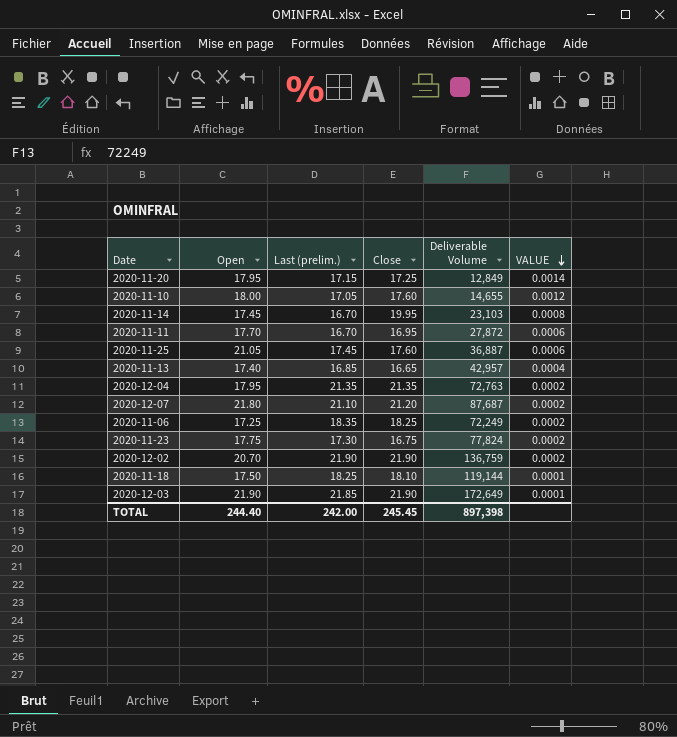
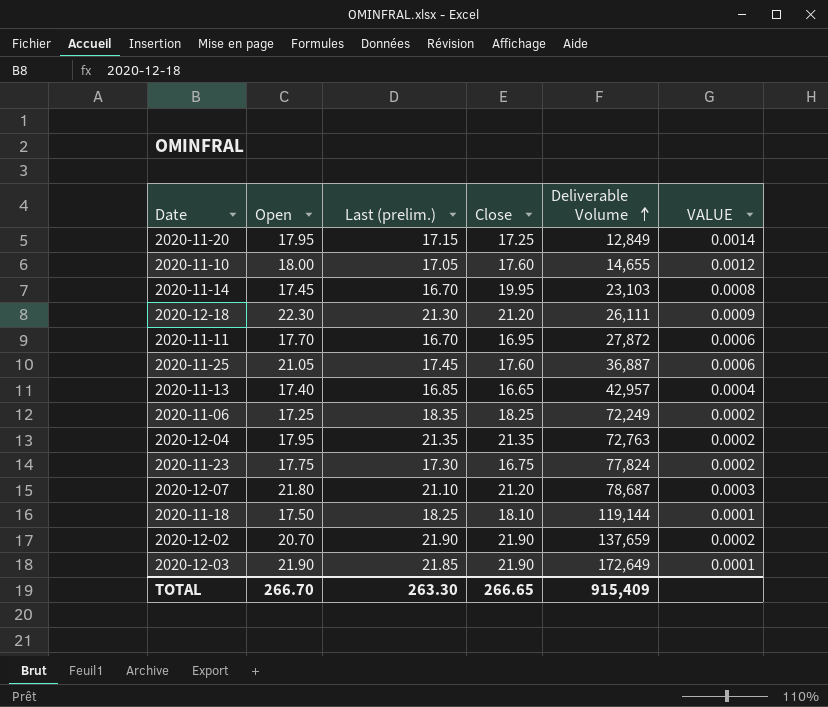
row order: VALUE descending -> Deliverable Volume ascending
row 2020-12-18: none -> 22.30 | 21.30 | 21.20 | 26,111 | 0.0009
2020-12-07 | Deliverable Volume: 87,687 -> 78,687
2020-12-07 | VALUE: 0.0002 -> 0.0003
2020-12-02 | Deliverable Volume: 136,759 -> 137,659
TOTAL | Open: 244.40 -> 266.70
TOTAL | Last (prelim.): 242.00 -> 263.30
TOTAL | Close: 245.45 -> 266.65
TOTAL | Deliverable Volume: 897,398 -> 915,409

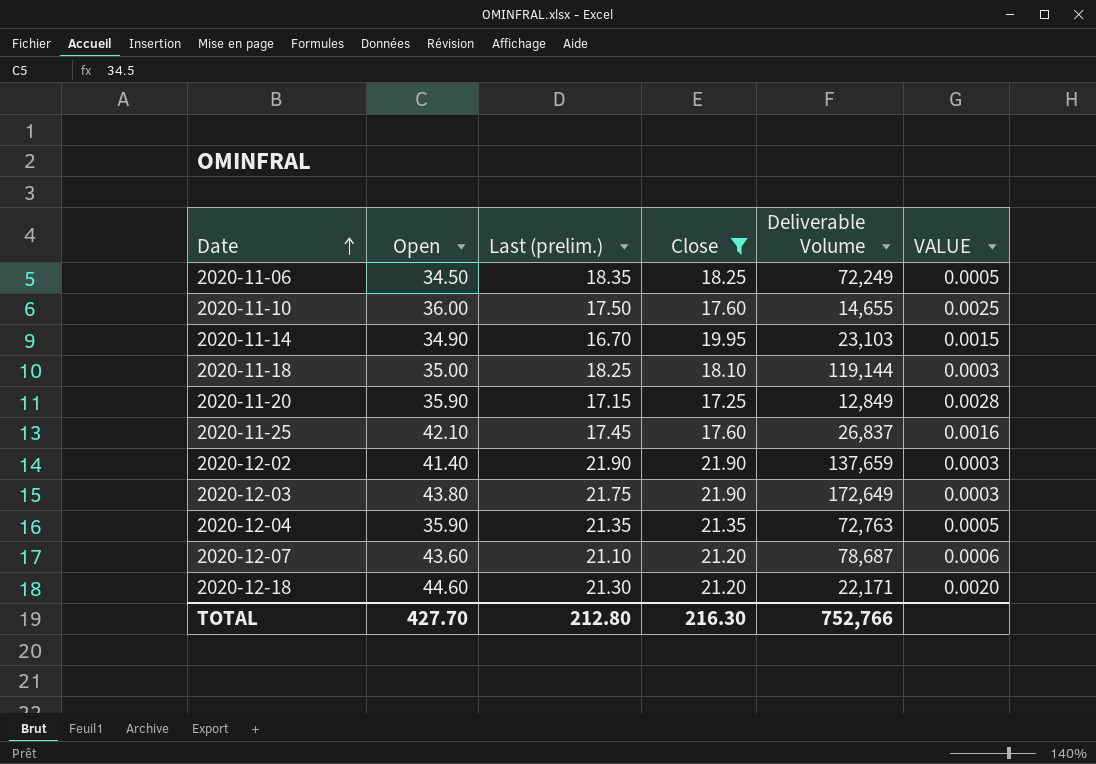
filter: none -> Close >= 17.25
row order: Deliverable Volume ascending -> Date ascending
2020-11-06 | Open: 17.25 -> 34.50
2020-11-06 | VALUE: 0.0002 -> 0.0005
2020-11-10 | Open: 18.00 -> 36.00
2020-11-10 | Last (prelim.): 17.05 -> 17.50
2020-11-10 | VALUE: 0.0012 -> 0.0025
2020-11-14 | Open: 17.45 -> 34.90
2020-11-14 | VALUE: 0.0008 -> 0.0015
2020-11-18 | Open: 17.50 -> 35.00
2020-11-18 | VALUE: 0.0001 -> 0.0003
2020-11-20 | Open: 17.95 -> 35.90
2020-11-20 | VALUE: 0.0014 -> 0.0028
2020-11-25 | Open: 21.05 -> 42.10
2020-11-25 | Deliverable Volume: 36,887 -> 26,837
2020-11-25 | VALUE: 0.0006 -> 0.0016
2020-12-02 | Open: 20.70 -> 41.40
2020-12-02 | VALUE: 0.0002 -> 0.0003
2020-12-03 | Open: 21.90 -> 43.80
2020-12-03 | Last (prelim.): 21.85 -> 21.75
2020-12-03 | VALUE: 0.0001 -> 0.0003
2020-12-04 | Open: 17.95 -> 35.90
2020-12-04 | VALUE: 0.0002 -> 0.0005
2020-12-07 | Open: 21.80 -> 43.60
2020-12-07 | VALUE: 0.0003 -> 0.0006
2020-12-18 | Open: 22.30 -> 44.60
2020-12-18 | Deliverable Volume: 26,111 -> 22,171
2020-12-18 | VALUE: 0.0009 -> 0.0020
TOTAL | Open: 266.70 -> 427.70
TOTAL | Last (prelim.): 263.30 -> 212.80
TOTAL | Close: 266.65 -> 216.30
TOTAL | Deliverable Volume: 915,409 -> 752,766

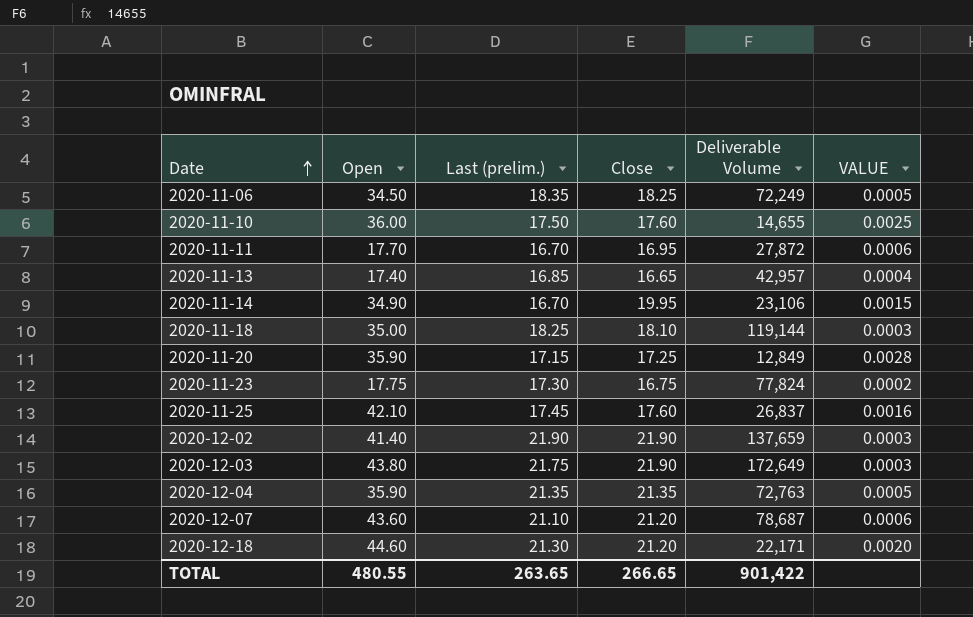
filter: Close >= 17.25 -> none
2020-11-14 | Deliverable Volume: 23,103 -> 23,106
TOTAL | Open: 427.70 -> 480.55
TOTAL | Last (prelim.): 212.80 -> 263.65
TOTAL | Close: 216.30 -> 266.65
TOTAL | Deliverable Volume: 752,766 -> 901,422

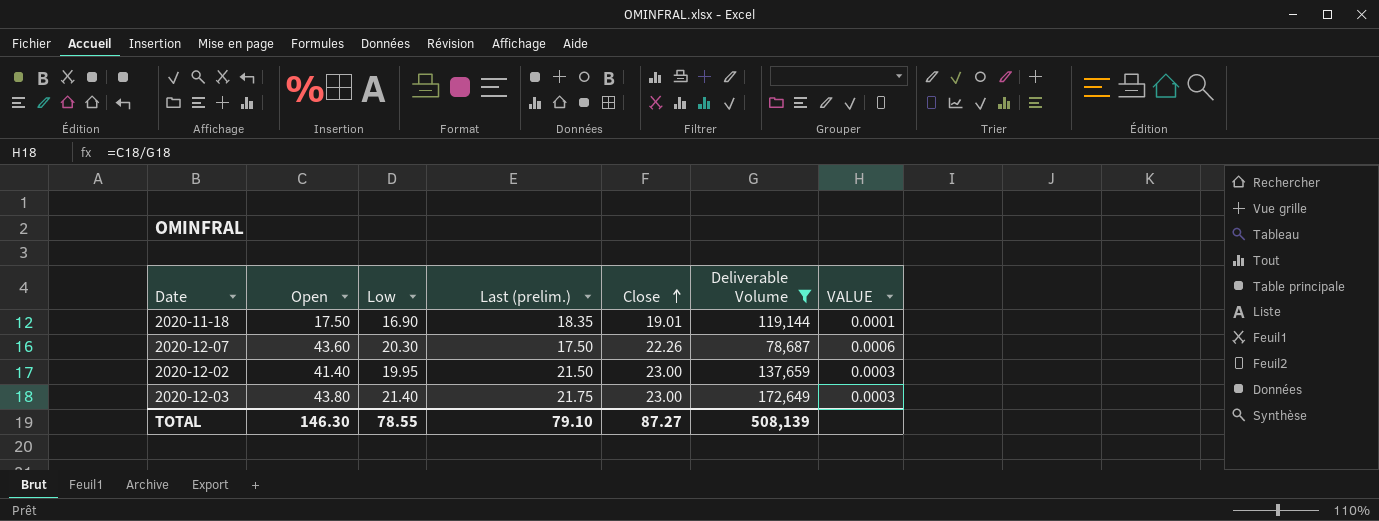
filter: none -> Deliverable Volume >= 78,687
row order: Date ascending -> Close ascending
column Low | position: none -> 3
2020-11-18 | Open: 35.00 -> 17.50
2020-11-18 | Last (prelim.): 18.25 -> 18.35
2020-11-18 | Close: 18.10 -> 19.01
2020-11-18 | VALUE: 0.0003 -> 0.0001
2020-12-07 | Last (prelim.): 21.10 -> 17.50
2020-12-07 | Close: 21.20 -> 22.26
2020-12-02 | Last (prelim.): 21.90 -> 21.50
2020-12-02 | Close: 21.90 -> 23.00
2020-12-03 | Close: 21.90 -> 23.00
TOTAL | Open: 480.55 -> 146.30
TOTAL | Last (prelim.): 263.65 -> 79.10
TOTAL | Close: 266.65 -> 87.27
TOTAL | Deliverable Volume: 901,422 -> 508,139

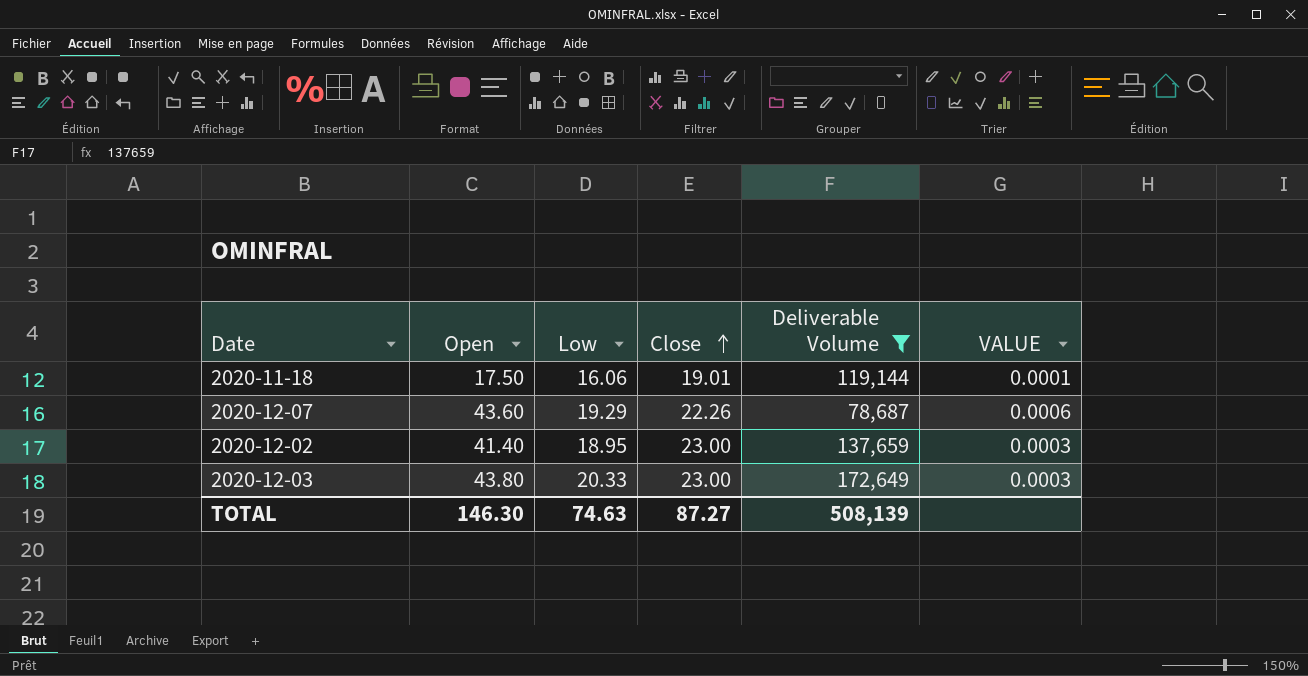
column Last (prelim.) | position: 4 -> none
2020-11-18 | Low: 16.90 -> 16.06
2020-12-07 | Low: 20.30 -> 19.29
2020-12-02 | Low: 19.95 -> 18.95
2020-12-03 | Low: 21.40 -> 20.33
TOTAL | Low: 78.55 -> 74.63

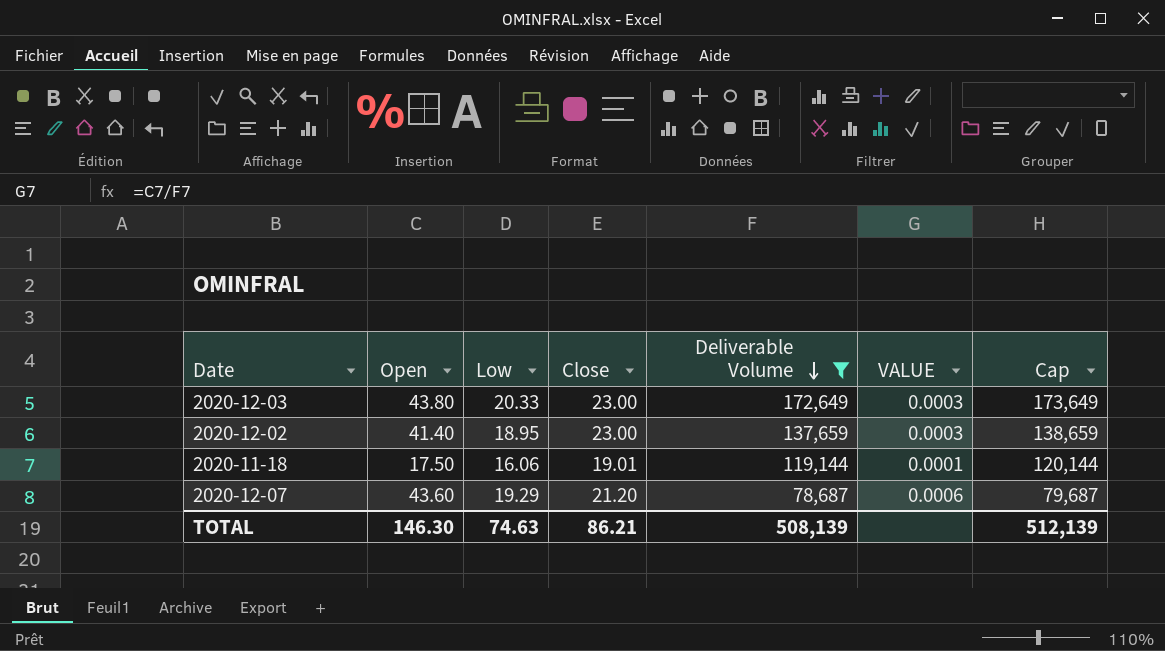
row order: Close ascending -> Deliverable Volume descending
column Cap | formula: none -> [Deliverable Volume] + 1000
2020-12-07 | Close: 22.26 -> 21.20
TOTAL | Close: 87.27 -> 86.21

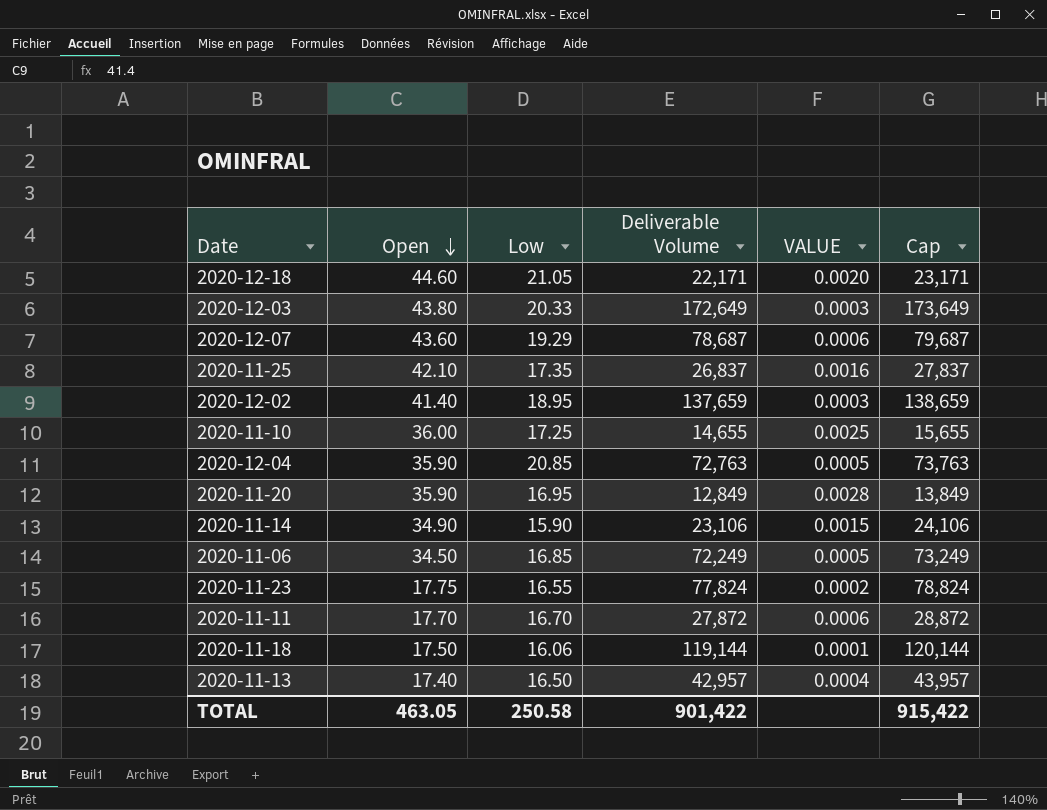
filter: Deliverable Volume >= 78,687 -> none
row order: Deliverable Volume descending -> Open descending
column Close | position: 4 -> none
TOTAL | Open: 146.30 -> 463.05
TOTAL | Low: 74.63 -> 250.58
TOTAL | Deliverable Volume: 508,139 -> 901,422
TOTAL | Cap: 512,139 -> 915,422

